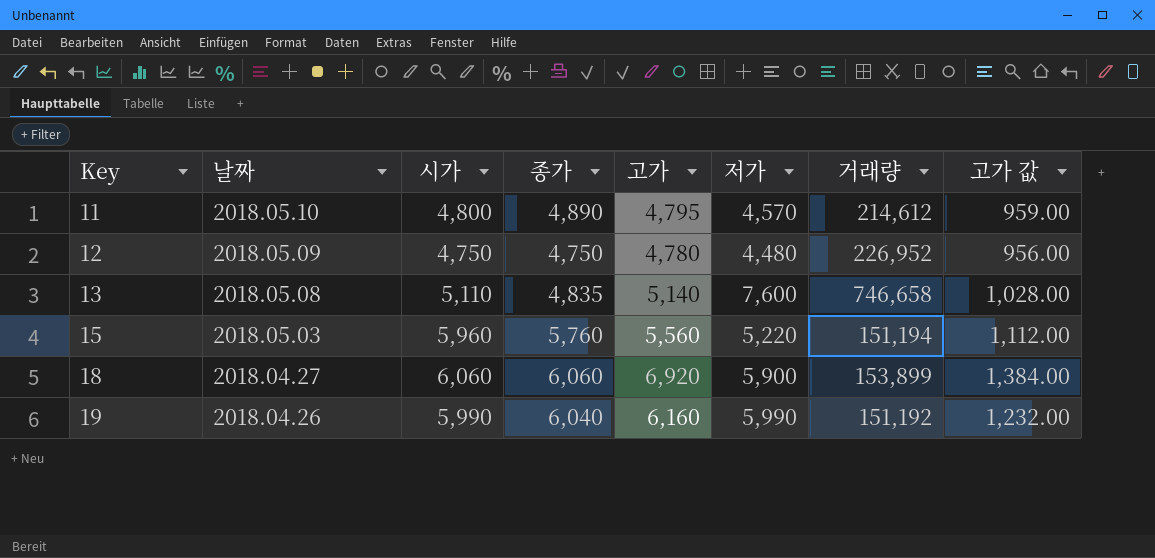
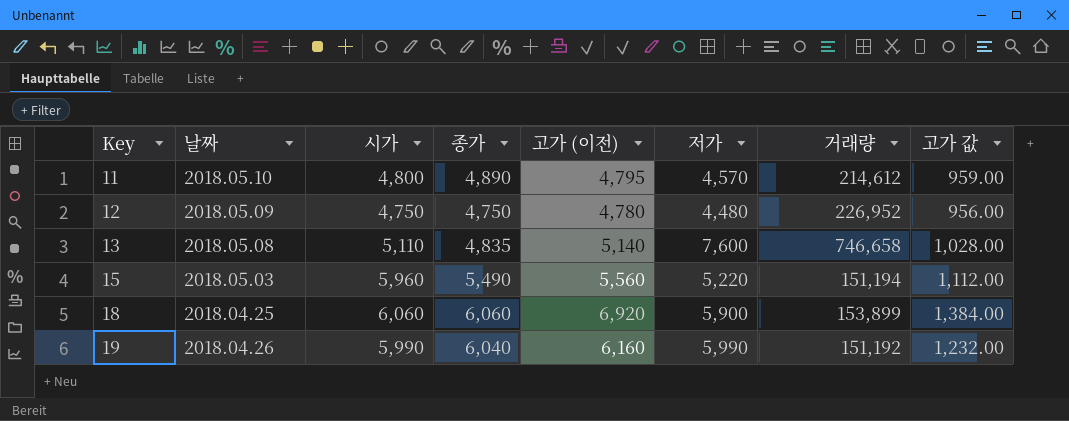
column name: 고가 -> 고가 (이전)
15 | 종가: 5,760 -> 5,490
18 | 날짜: 2018.04.27 -> 2018.04.25

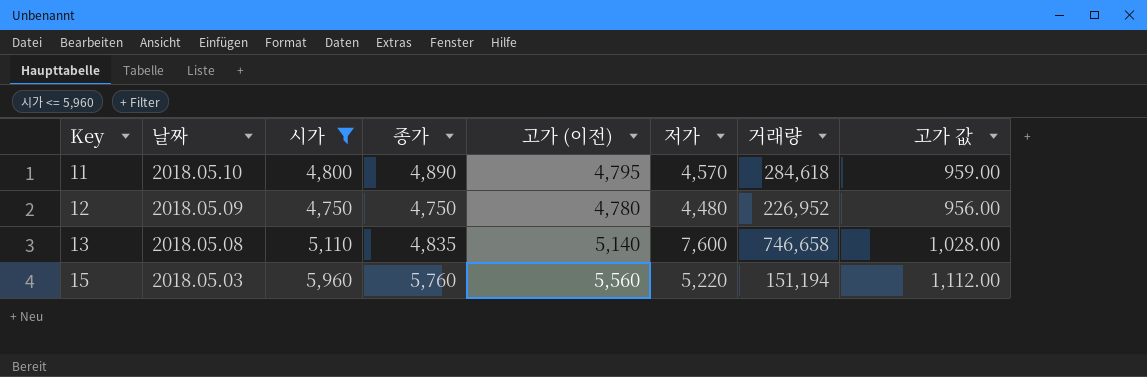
filter: none -> 시가 <= 5,960
11 | 거래량: 214,612 -> 284,618
15 | 종가: 5,490 -> 5,760

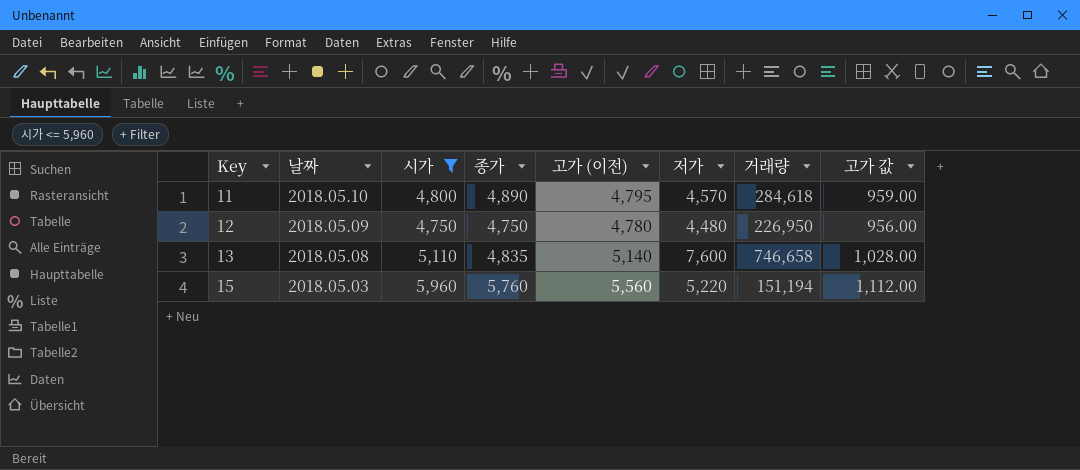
12 | 거래량: 226,952 -> 226,950

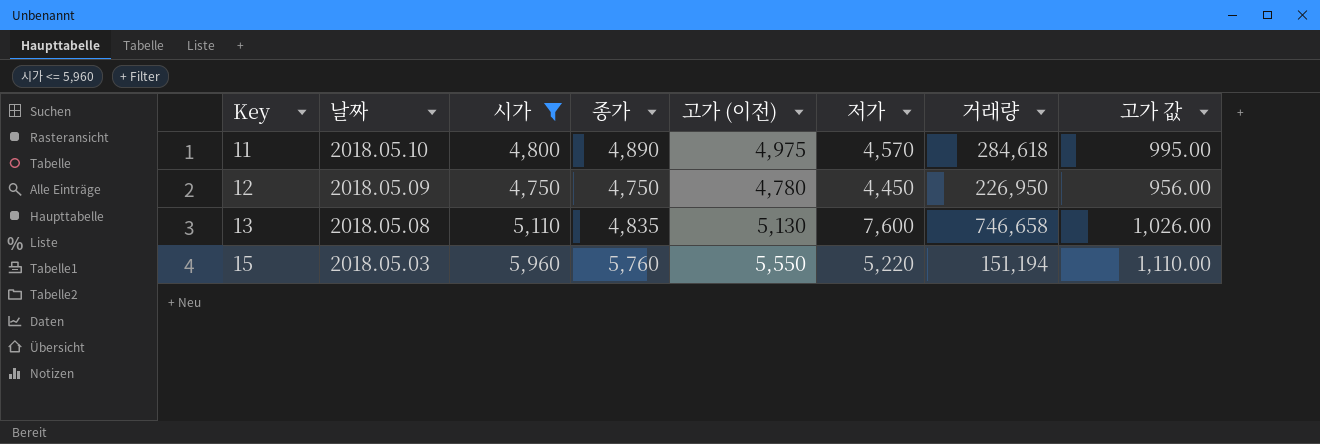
11 | 고가 (이전): 4,795 -> 4,975
11 | 고가 값: 959.00 -> 995.00
12 | 저가: 4,480 -> 4,450
13 | 고가 (이전): 5,140 -> 5,130
13 | 고가 값: 1,028.00 -> 1,026.00
15 | 고가 (이전): 5,560 -> 5,550
15 | 고가 값: 1,112.00 -> 1,110.00

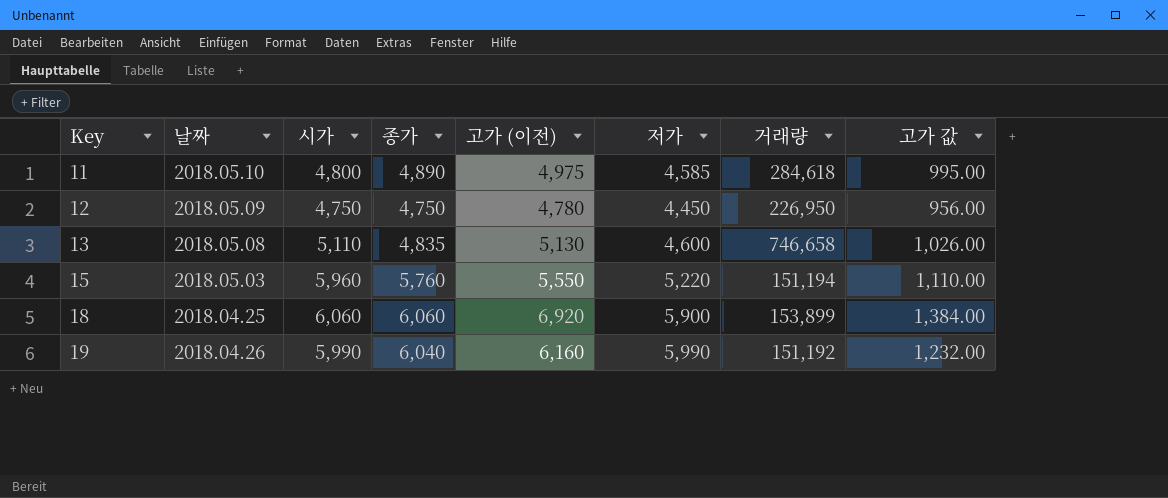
filter: 시가 <= 5,960 -> none
11 | 저가: 4,570 -> 4,585
13 | 저가: 7,600 -> 4,600

